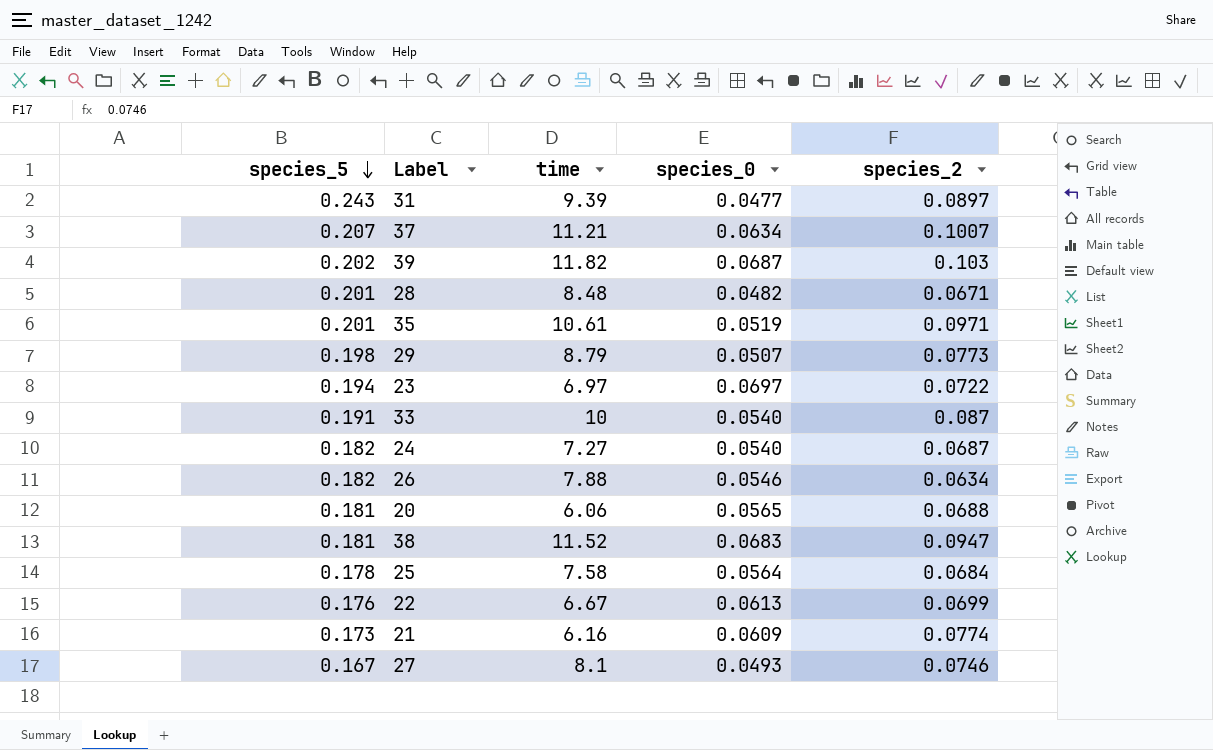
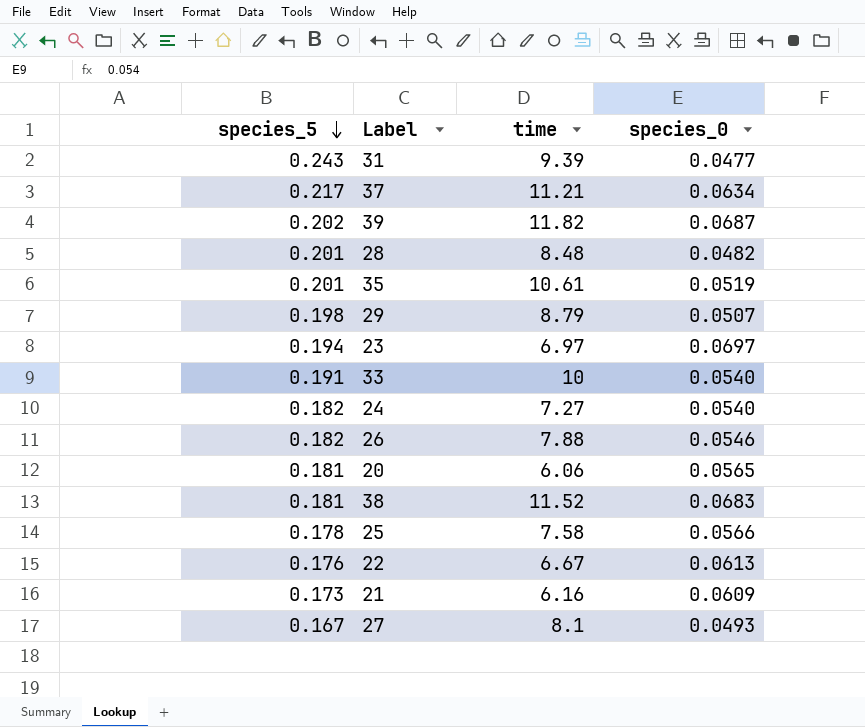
column species_2 | position: 5 -> none
37 | species_5: 0.207 -> 0.217
25 | species_0: 0.0564 -> 0.0566

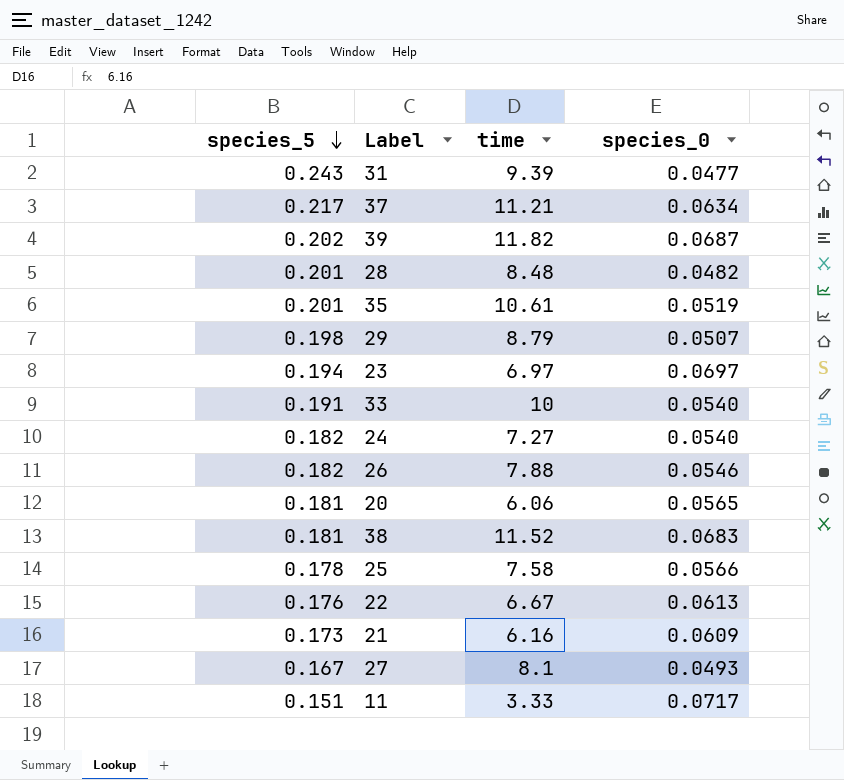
row 11: none -> 0.151 | 3.33 | 0.0717

